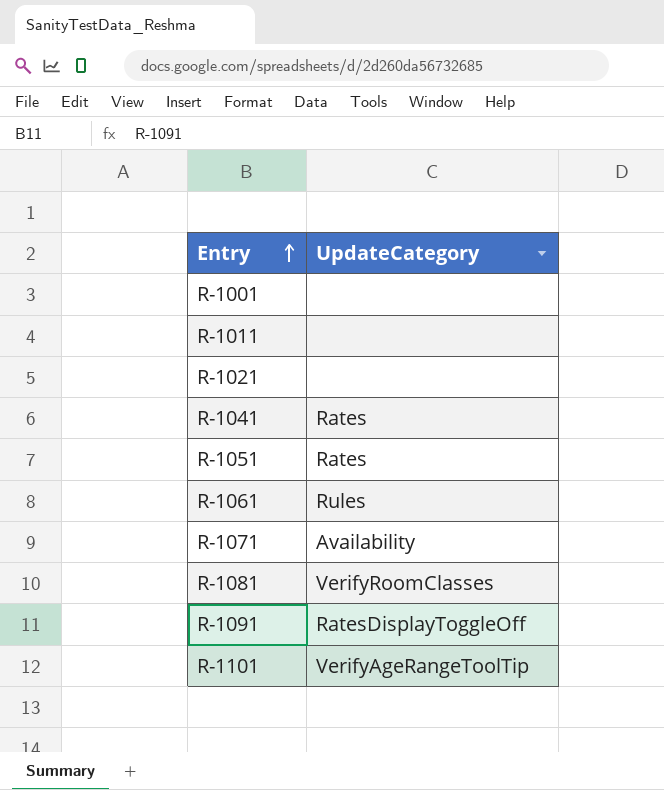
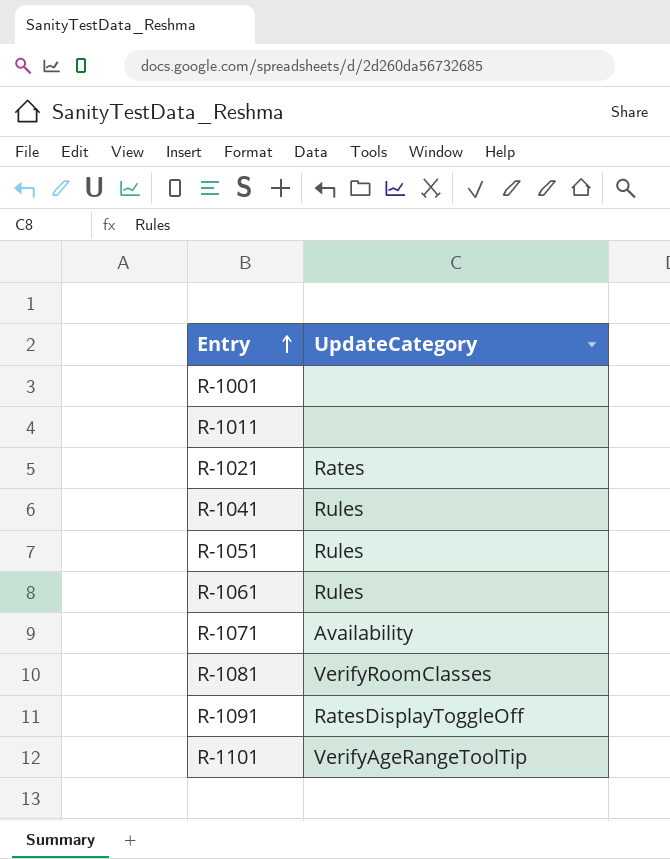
R-1021 | UpdateCategory: none -> Rates
R-1041 | UpdateCategory: Rates -> Rules
R-1051 | UpdateCategory: Rates -> Rules

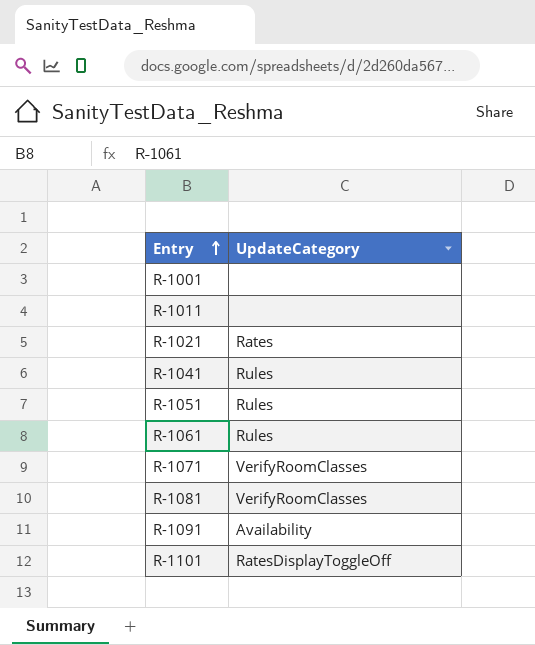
R-1071 | UpdateCategory: Availability -> VerifyRoomClasses
R-1091 | UpdateCategory: RatesDisplayToggleOff -> Availability
R-1101 | UpdateCategory: VerifyAgeRangeToolTip -> RatesDisplayToggleOff

